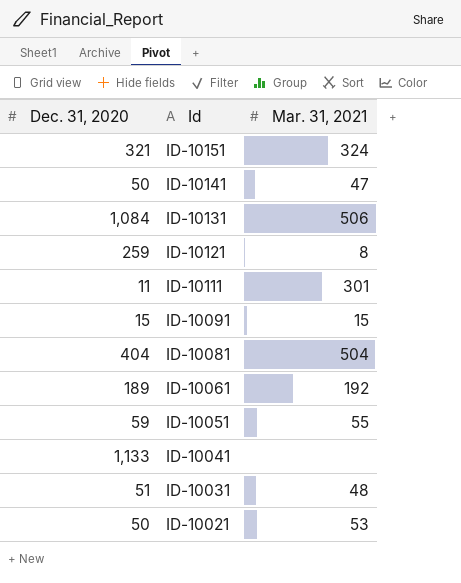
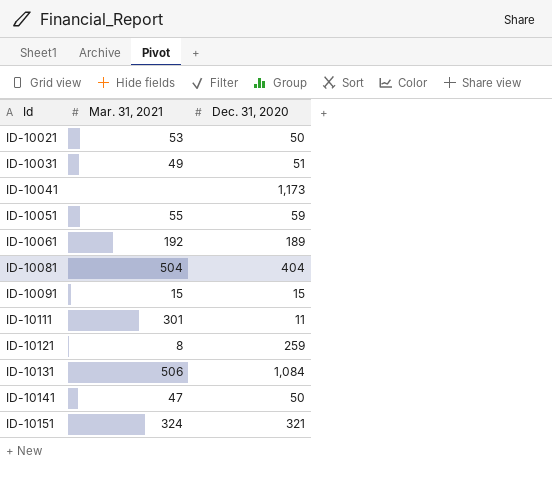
row order: Id descending -> Id ascending
column Dec. 31, 2020 | position: 1 -> 3
ID-10031 | Mar. 31, 2021: 48 -> 49
ID-10041 | Dec. 31, 2020: 1,133 -> 1,173

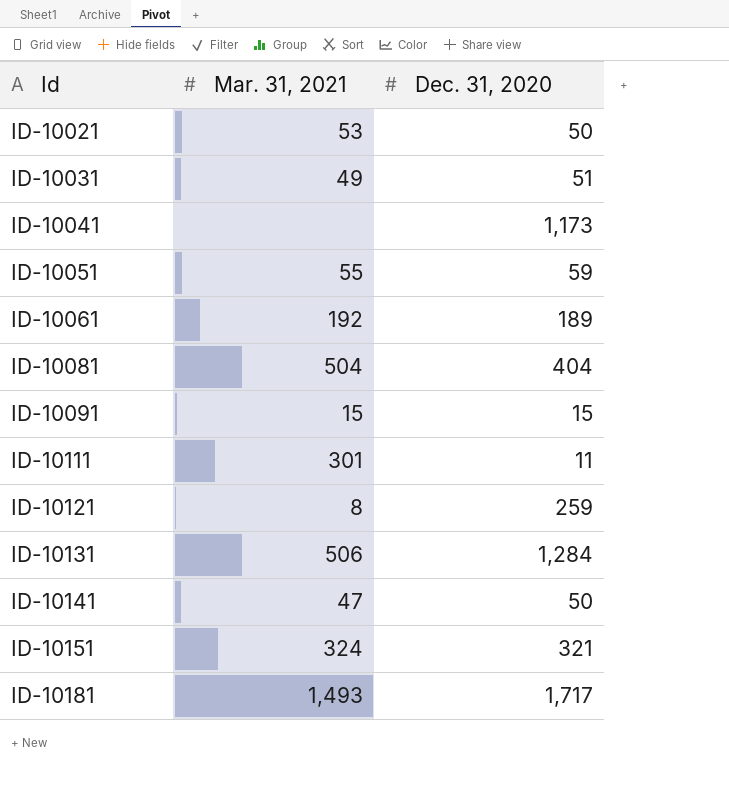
ID-10131 | Dec. 31, 2020: 1,084 -> 1,284
row ID-10181: none -> 1,493 | 1,717

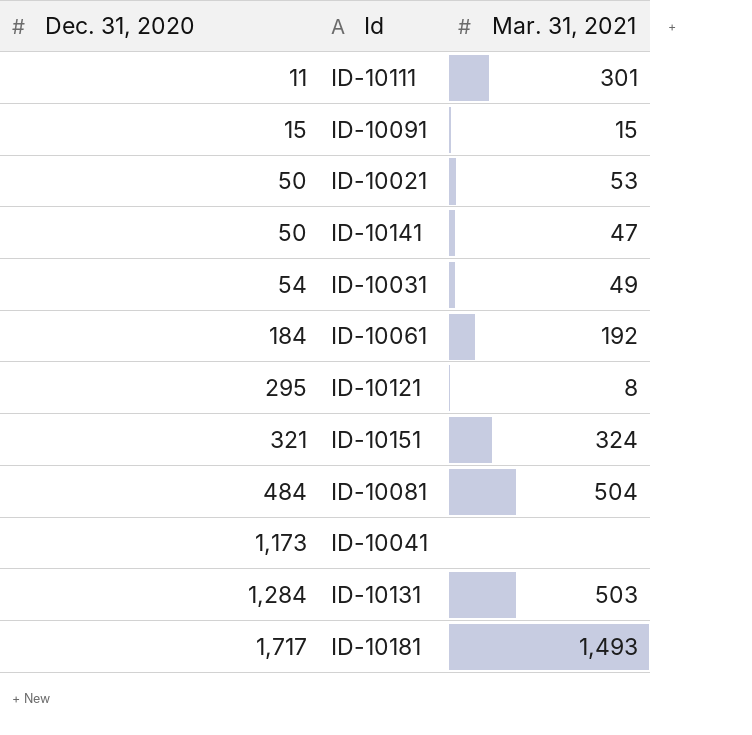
row order: Id ascending -> Dec. 31, 2020 ascending
column Dec. 31, 2020 | position: 3 -> 1
row ID-10051: 55 | 59 -> none
ID-10031 | Dec. 31, 2020: 51 -> 54
ID-10061 | Dec. 31, 2020: 189 -> 184
ID-10121 | Dec. 31, 2020: 259 -> 295
ID-10081 | Dec. 31, 2020: 404 -> 484
ID-10131 | Mar. 31, 2021: 506 -> 503

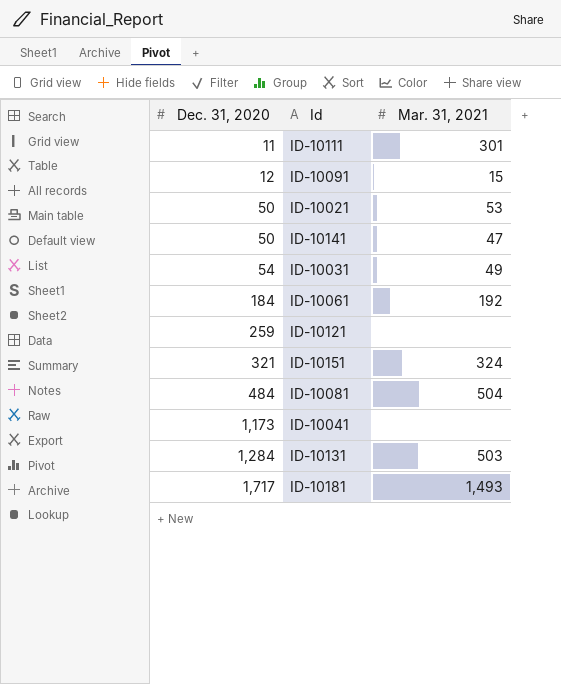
ID-10091 | Dec. 31, 2020: 15 -> 12
ID-10121 | Dec. 31, 2020: 295 -> 259
ID-10121 | Mar. 31, 2021: 8 -> none

